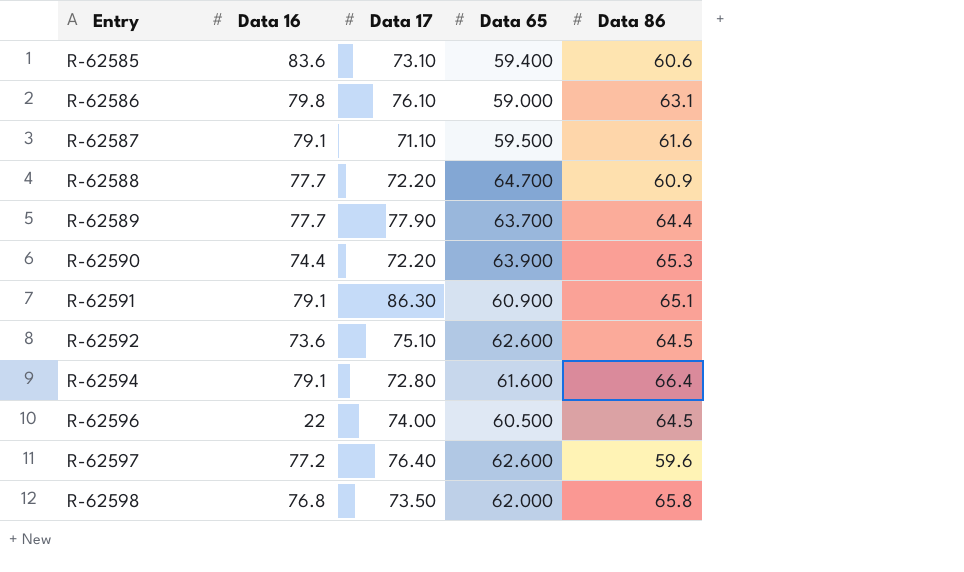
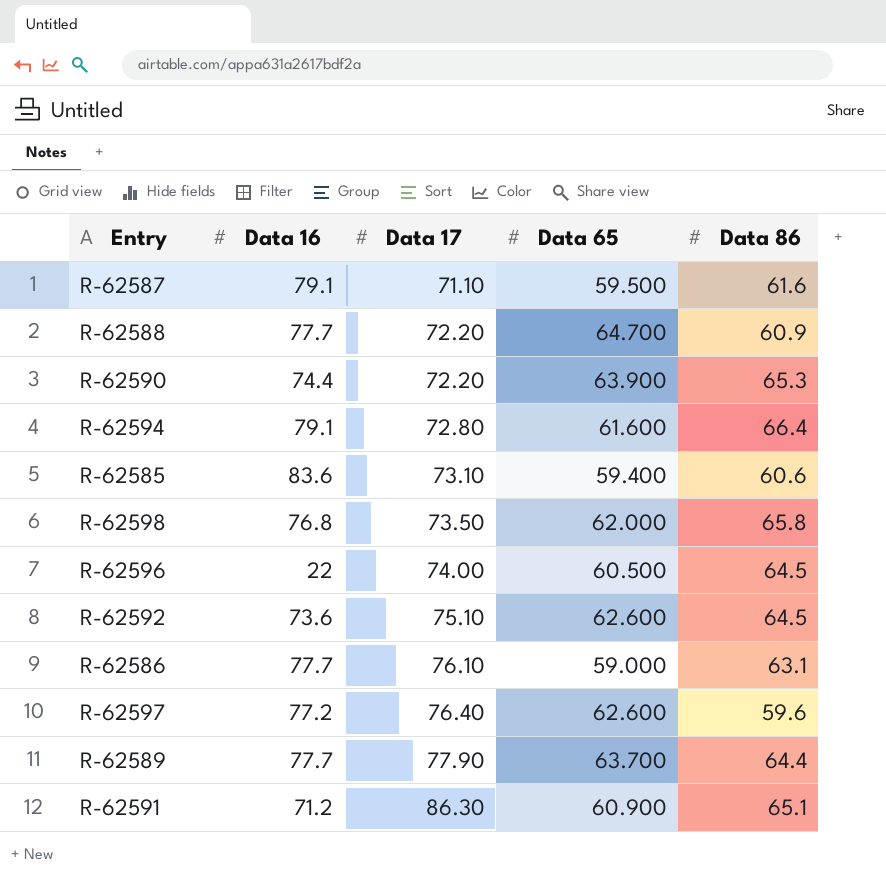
row order: Entry ascending -> Data 17 ascending
R-62586 | Data 16: 79.8 -> 77.7
R-62591 | Data 16: 79.1 -> 71.2

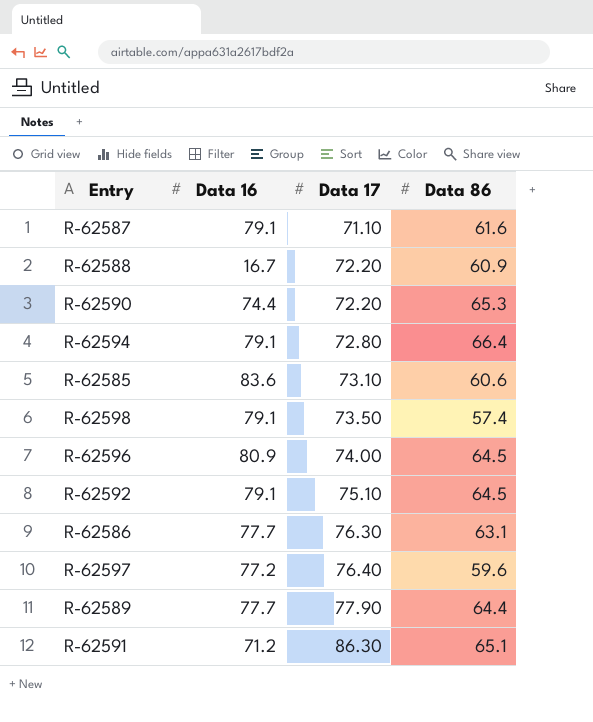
column Data 65 | position: 4 -> none
R-62588 | Data 16: 77.7 -> 16.7
R-62598 | Data 16: 76.8 -> 79.1
R-62598 | Data 86: 65.8 -> 57.4
R-62596 | Data 16: 22 -> 80.9
R-62592 | Data 16: 73.6 -> 79.1
R-62586 | Data 17: 76.10 -> 76.30

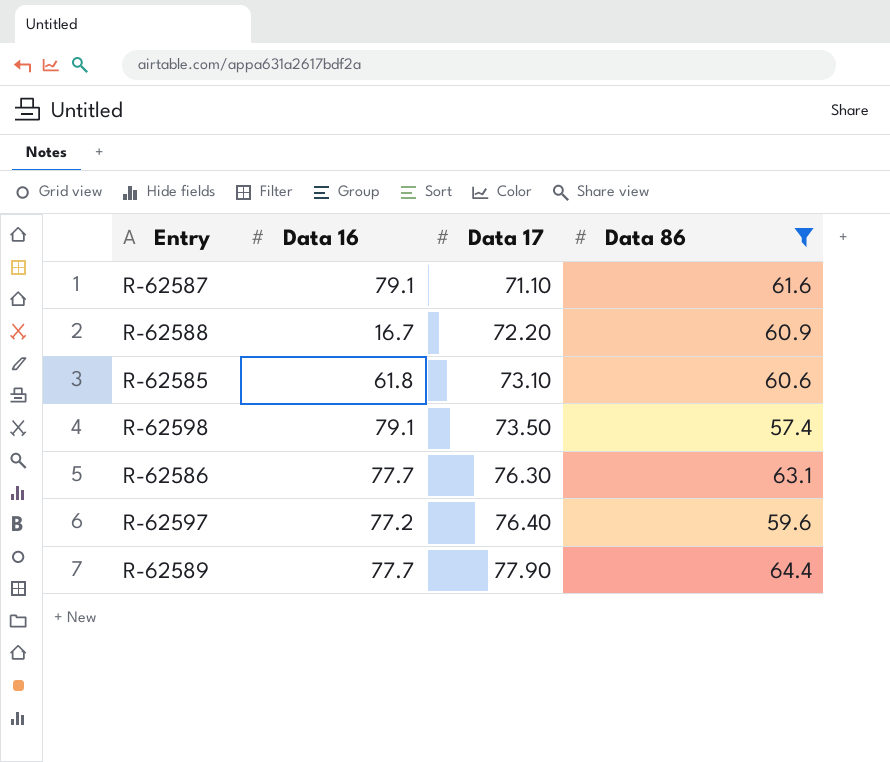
filter: none -> Data 86 <= 64.4
R-62585 | Data 16: 83.6 -> 61.8

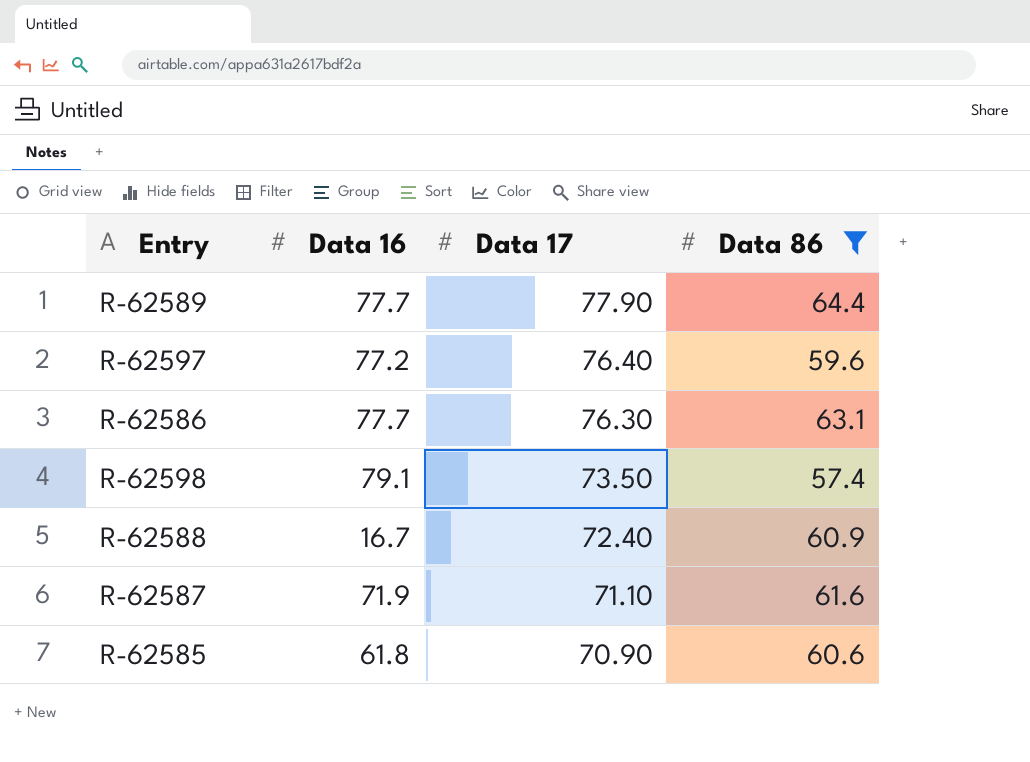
row order: Data 17 ascending -> Data 17 descending
R-62588 | Data 17: 72.20 -> 72.40
R-62587 | Data 16: 79.1 -> 71.9
R-62585 | Data 17: 73.10 -> 70.90

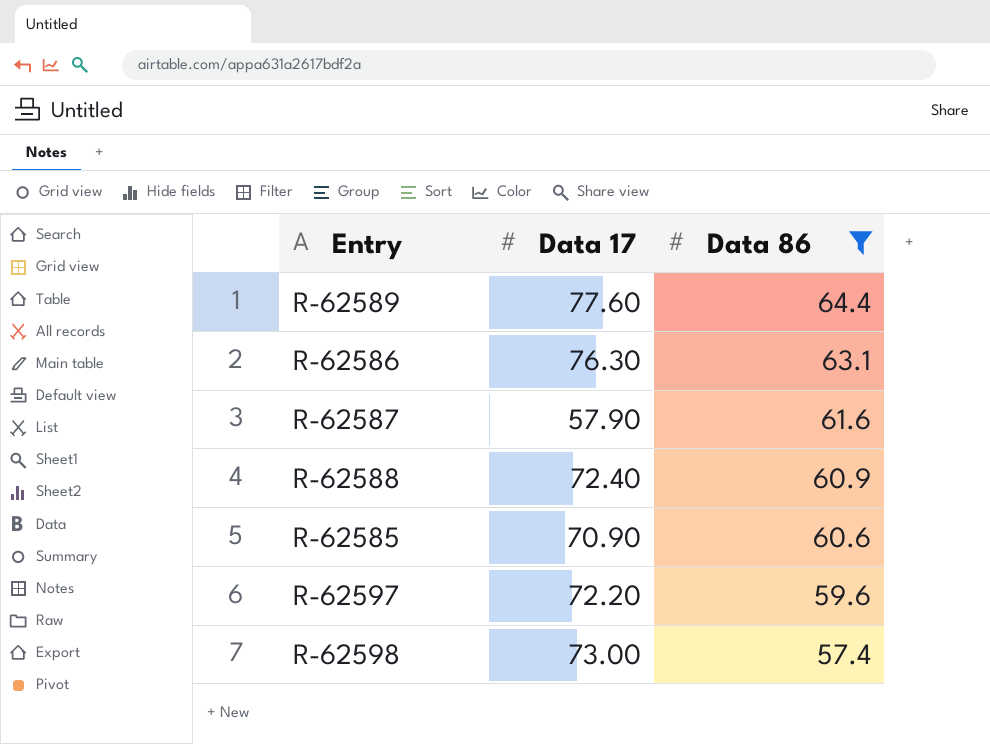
row order: Data 17 descending -> Data 86 descending
column Data 16 | position: 2 -> none
R-62589 | Data 17: 77.90 -> 77.60
R-62587 | Data 17: 71.10 -> 57.90
R-62597 | Data 17: 76.40 -> 72.20
R-62598 | Data 17: 73.50 -> 73.00

